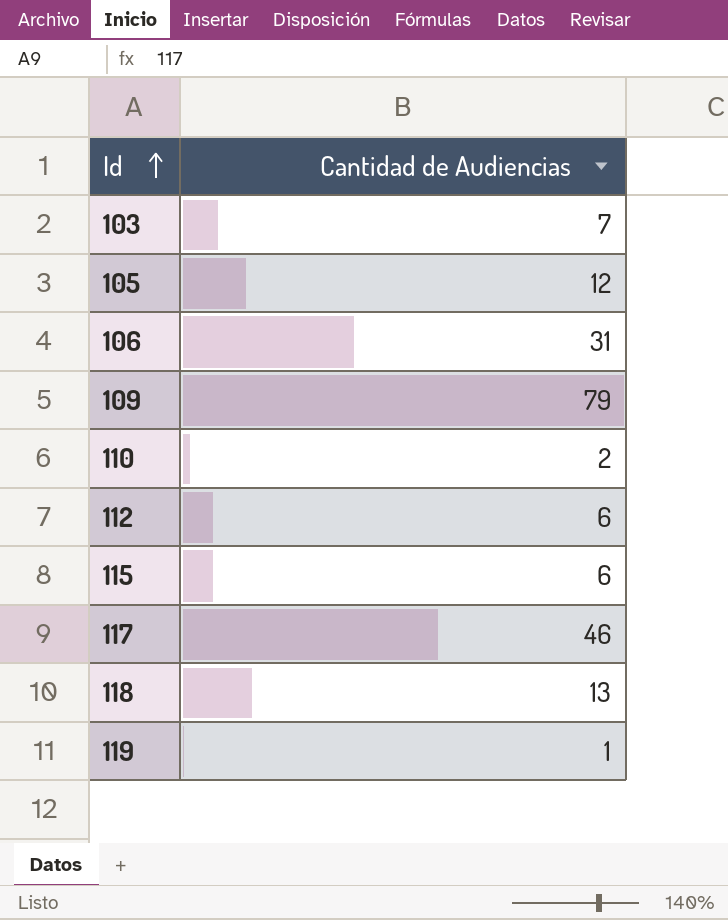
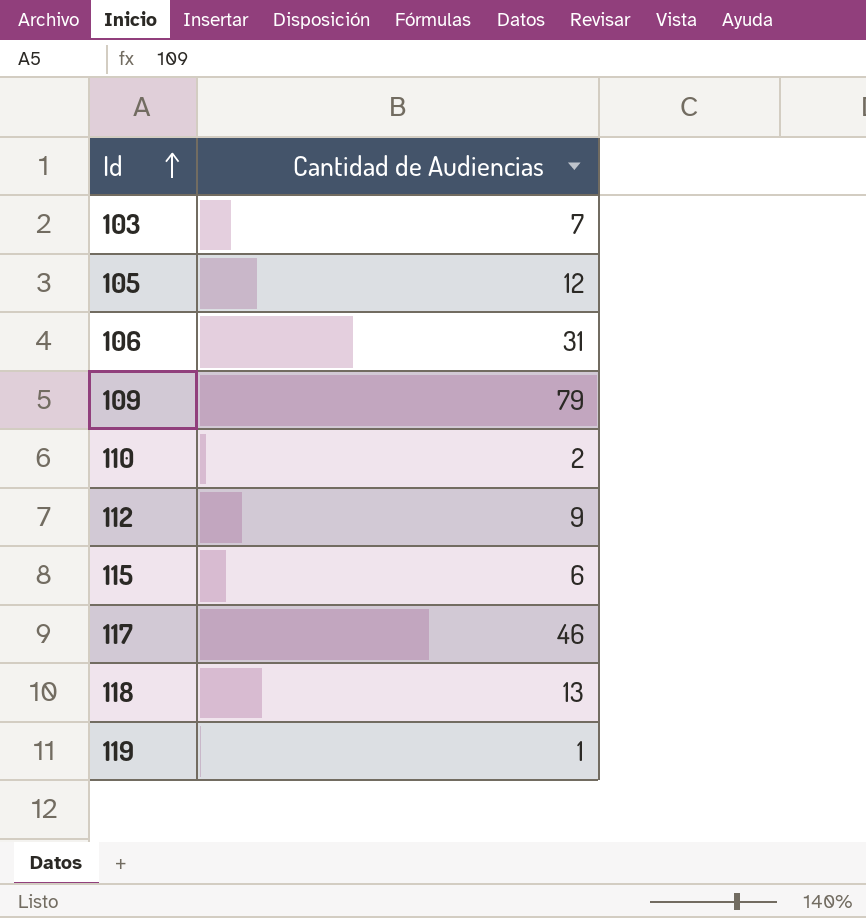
112 | Cantidad de Audiencias: 6 -> 9

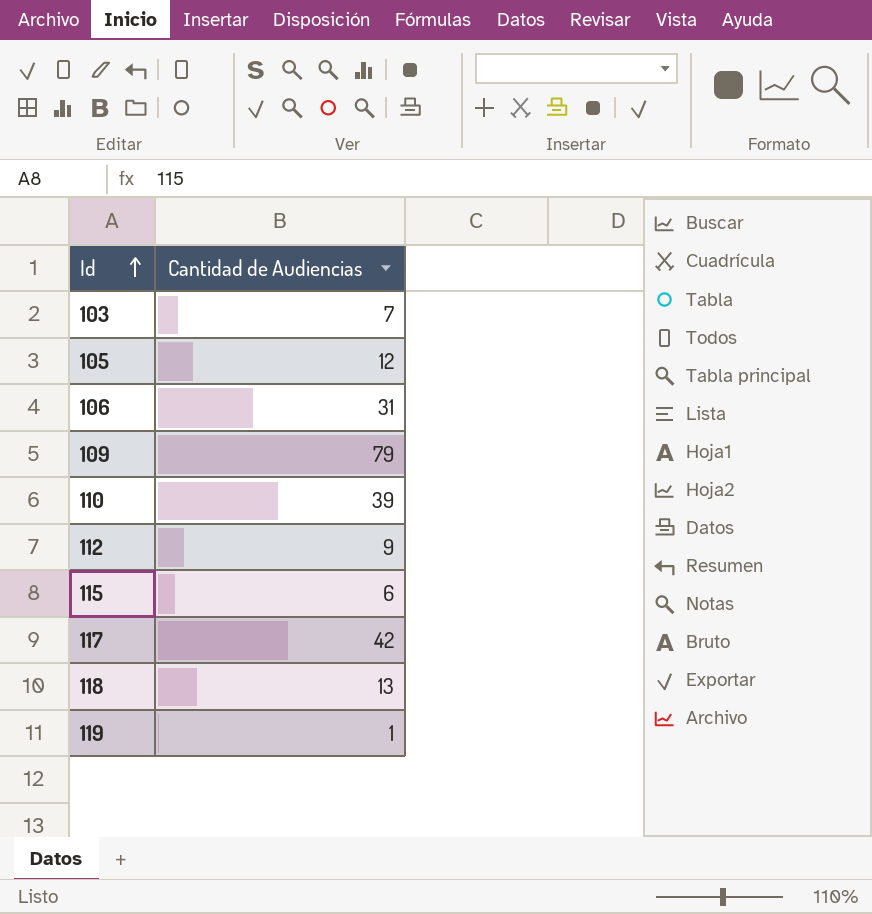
110 | Cantidad de Audiencias: 2 -> 39
117 | Cantidad de Audiencias: 46 -> 42

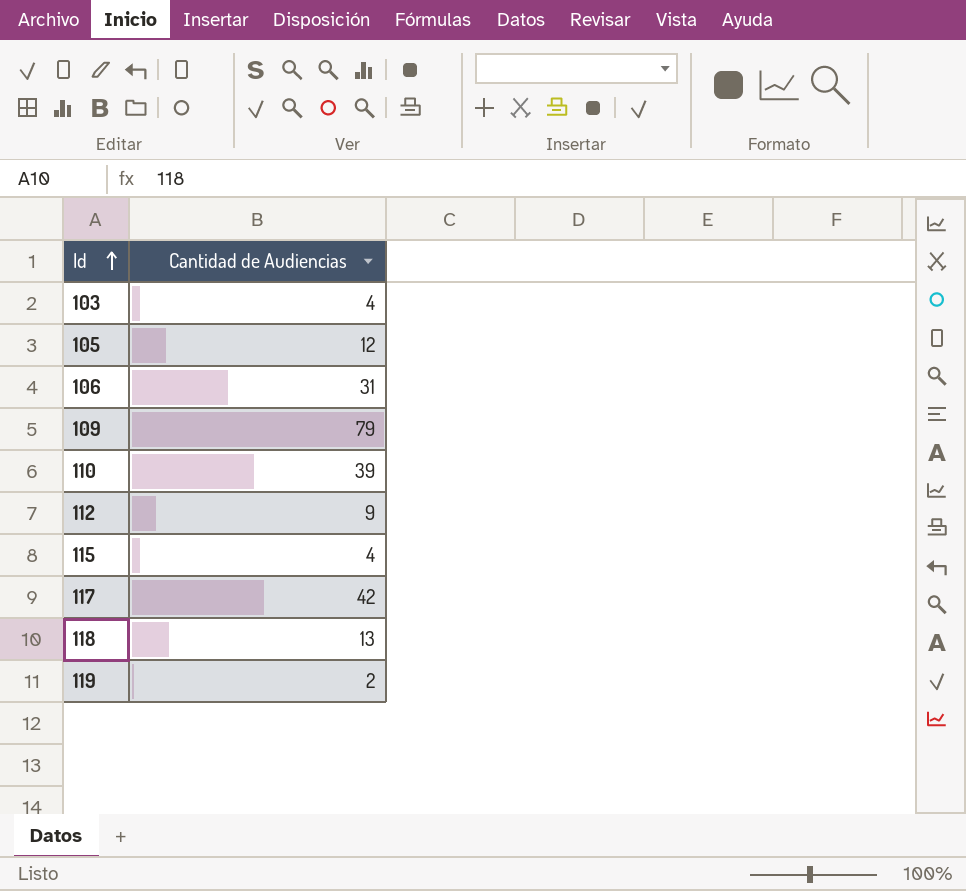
103 | Cantidad de Audiencias: 7 -> 4
115 | Cantidad de Audiencias: 6 -> 4
119 | Cantidad de Audiencias: 1 -> 2

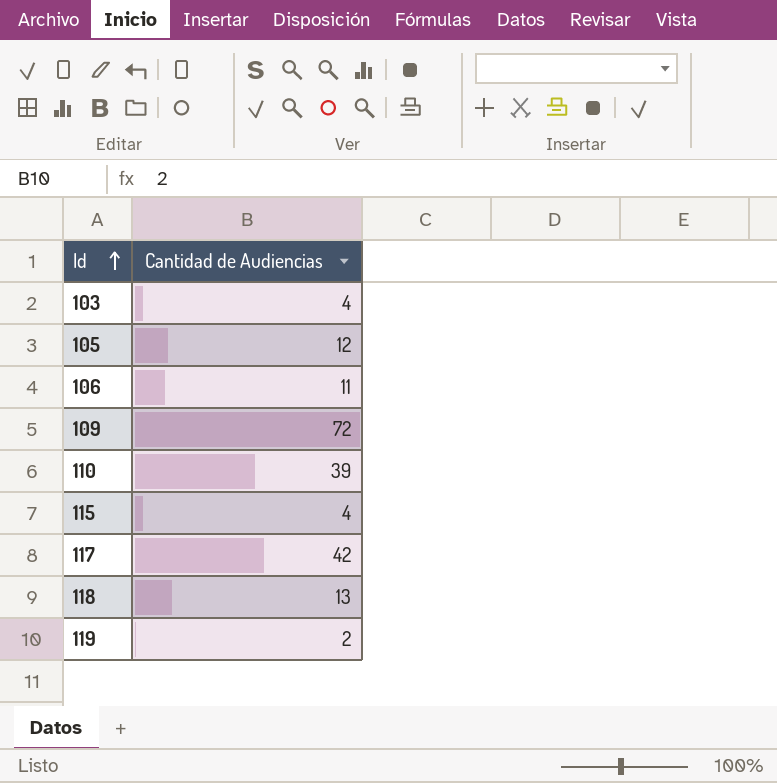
row 112: 9 -> none
106 | Cantidad de Audiencias: 31 -> 11
109 | Cantidad de Audiencias: 79 -> 72

